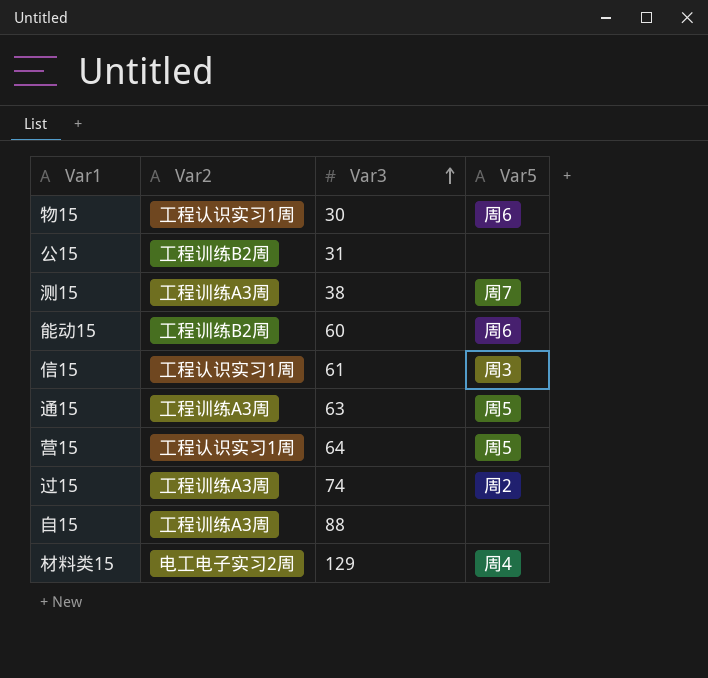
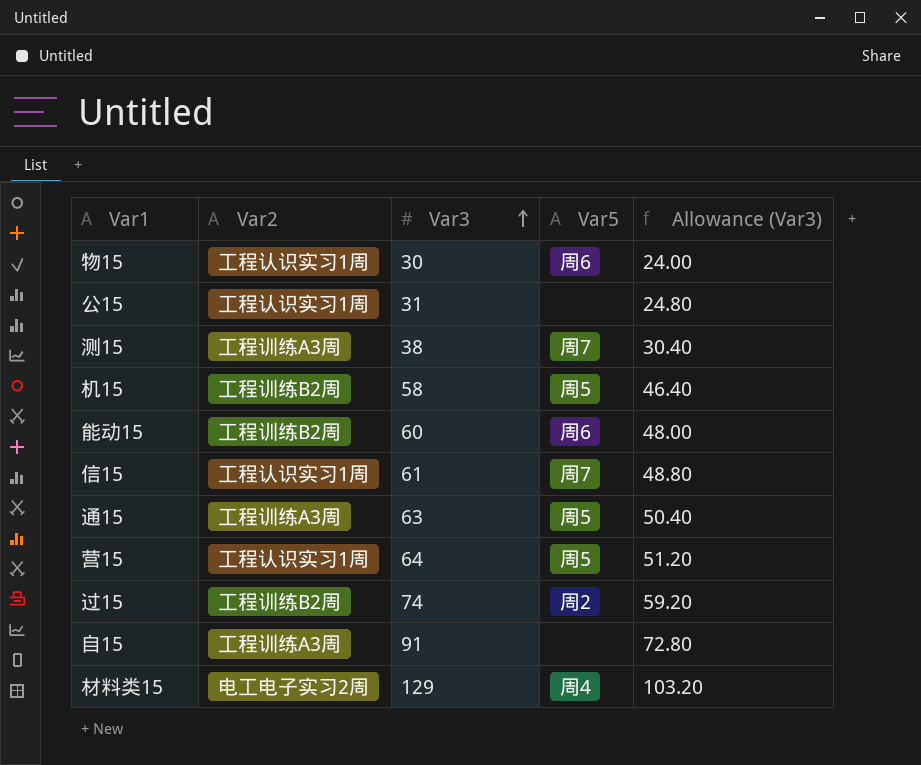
column Allowance (Var3) | formula: none -> [Var3] * 0.8
公15 | Var2: 工程训练B2周 -> 工程认识实习1周
row 机15: none -> 工程训练B2周 | 58 | 周5 | 46.40
信15 | Var5: 周3 -> 周7
过15 | Var2: 工程训练A3周 -> 工程训练B2周
自15 | Var3: 88 -> 91

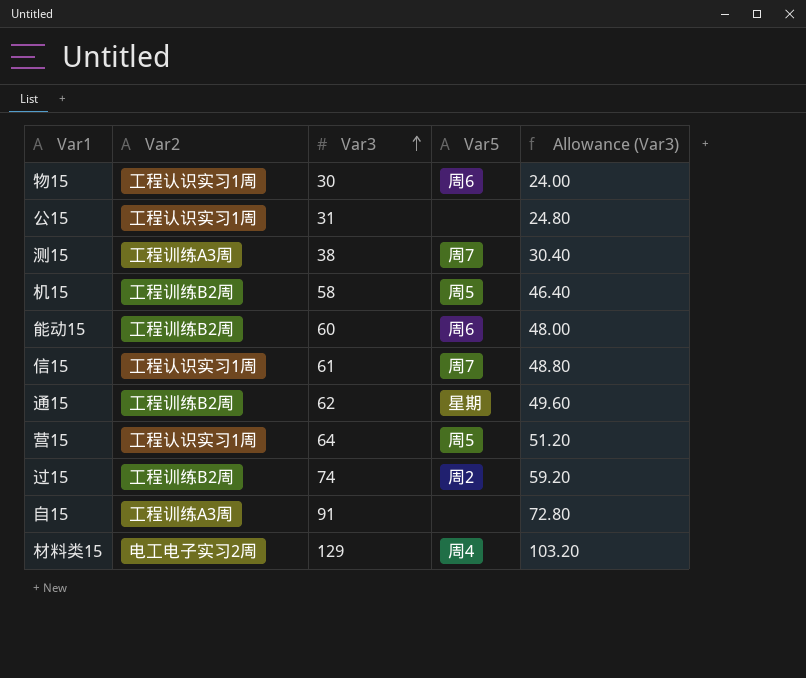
通15 | Var2: 工程训练A3周 -> 工程训练B2周
通15 | Var3: 63 -> 62
通15 | Var5: 周5 -> 星期
通15 | Allowance (Var3): 50.40 -> 49.60

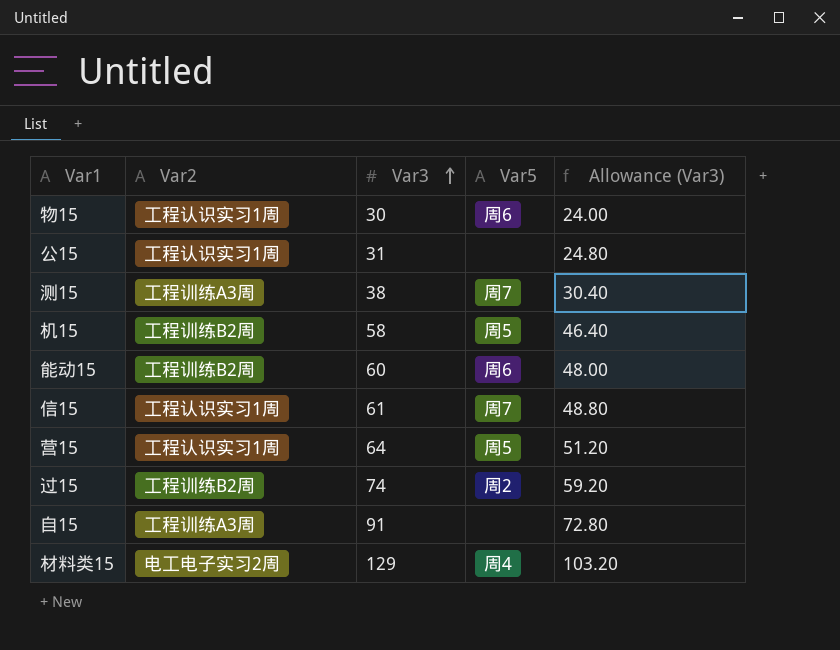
row 通15: 工程训练B2周 | 62 | 星期 | 49.60 -> none

